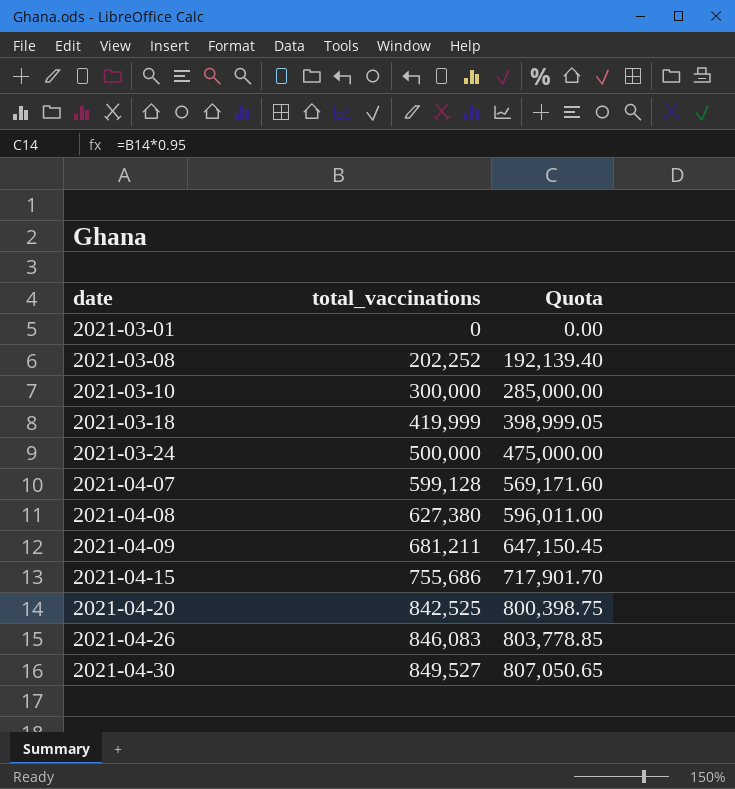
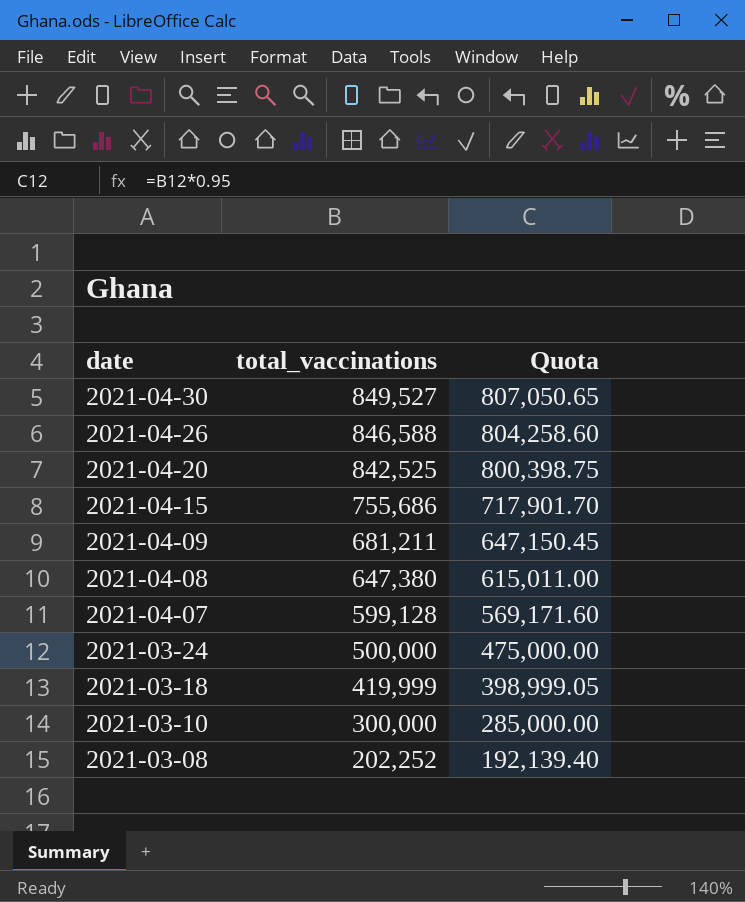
row order: date ascending -> date descending
row 2021-03-01: 0 | 0.00 -> none
2021-04-26 | total_vaccinations: 846,083 -> 846,588
2021-04-26 | Quota: 803,778.85 -> 804,258.60
2021-04-08 | total_vaccinations: 627,380 -> 647,380
2021-04-08 | Quota: 596,011.00 -> 615,011.00

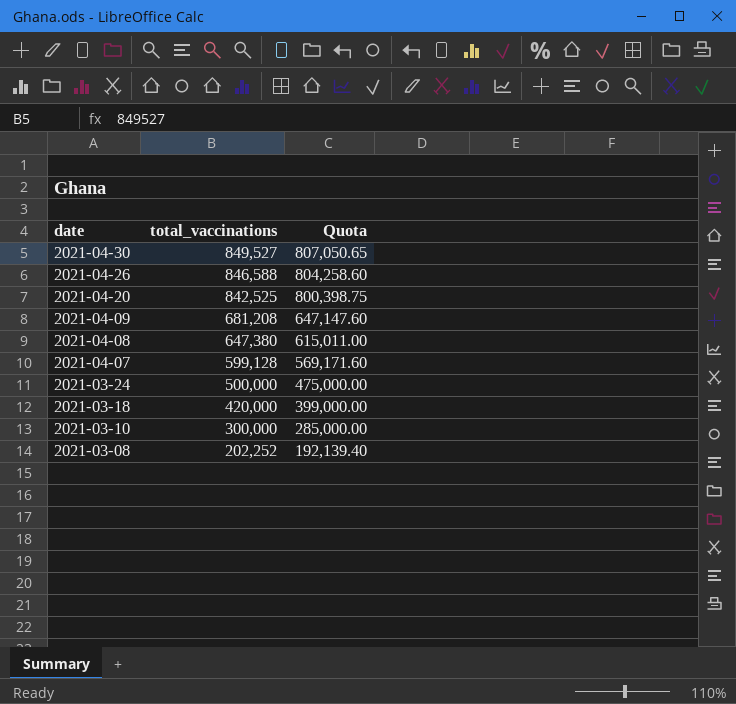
row 2021-04-15: 755,686 | 717,901.70 -> none
2021-04-09 | total_vaccinations: 681,211 -> 681,208
2021-04-09 | Quota: 647,150.45 -> 647,147.60
2021-03-18 | total_vaccinations: 419,999 -> 420,000
2021-03-18 | Quota: 398,999.05 -> 399,000.00

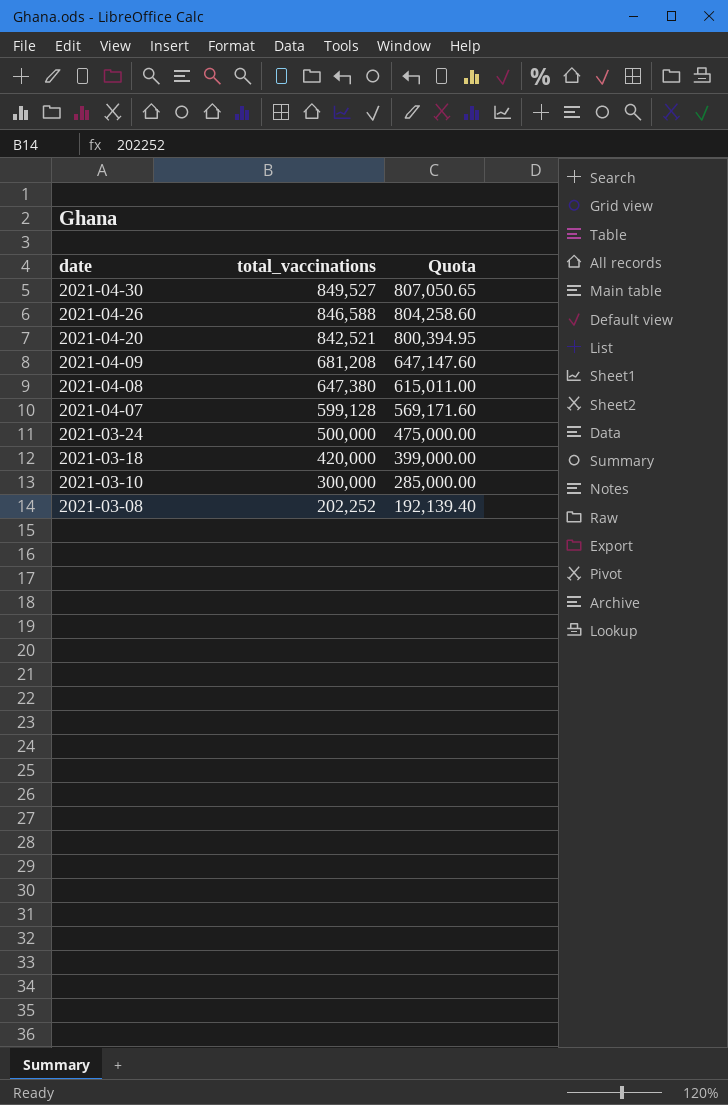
2021-04-20 | total_vaccinations: 842,525 -> 842,521
2021-04-20 | Quota: 800,398.75 -> 800,394.95

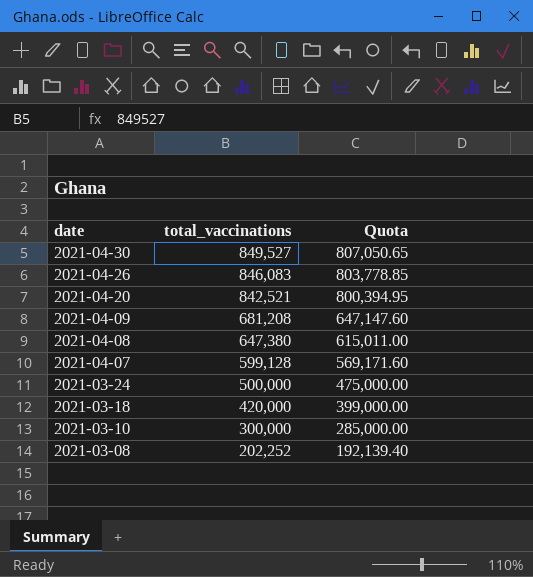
2021-04-26 | total_vaccinations: 846,588 -> 846,083
2021-04-26 | Quota: 804,258.60 -> 803,778.85

